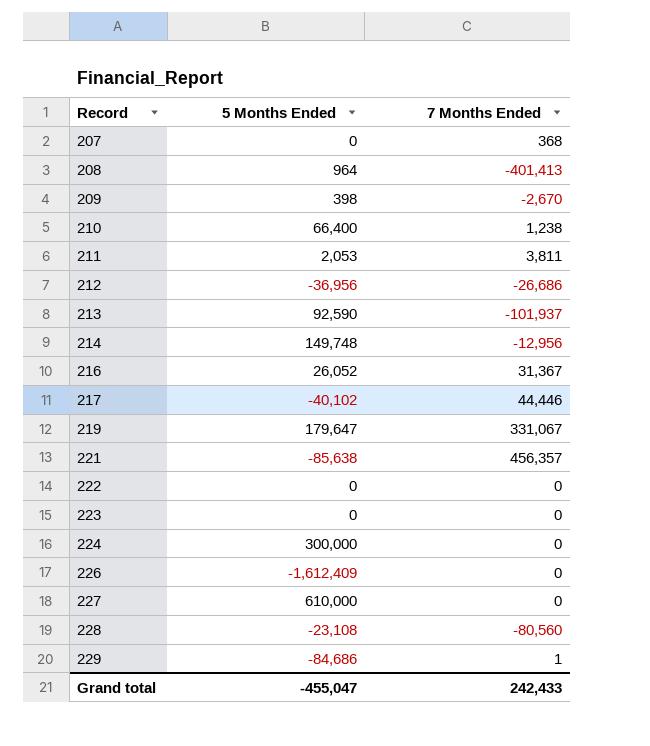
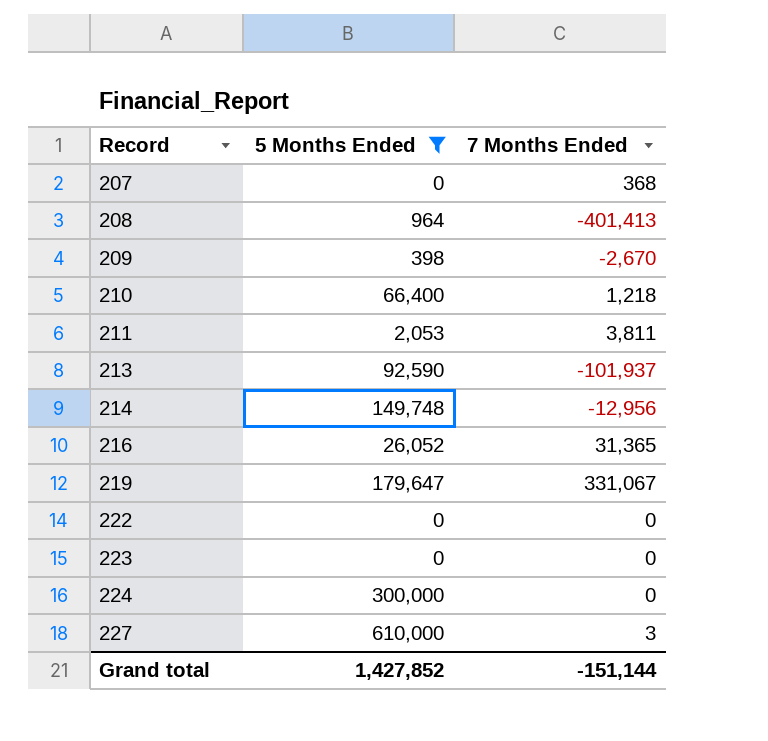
filter: none -> 5 Months Ended >= 0
210 | 7 Months Ended: 1,238 -> 1,218
216 | 7 Months Ended: 31,367 -> 31,365
227 | 7 Months Ended: 0 -> 3
Grand total | 5 Months Ended: -455,047 -> 1,427,852
Grand total | 7 Months Ended: 242,433 -> -151,144

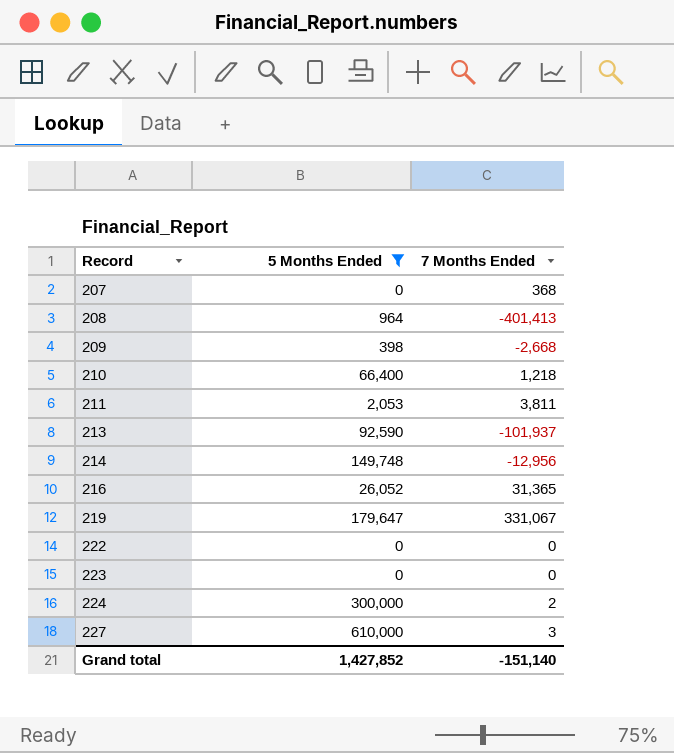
209 | 7 Months Ended: -2,670 -> -2,668
224 | 7 Months Ended: 0 -> 2
Grand total | 7 Months Ended: -151,144 -> -151,140

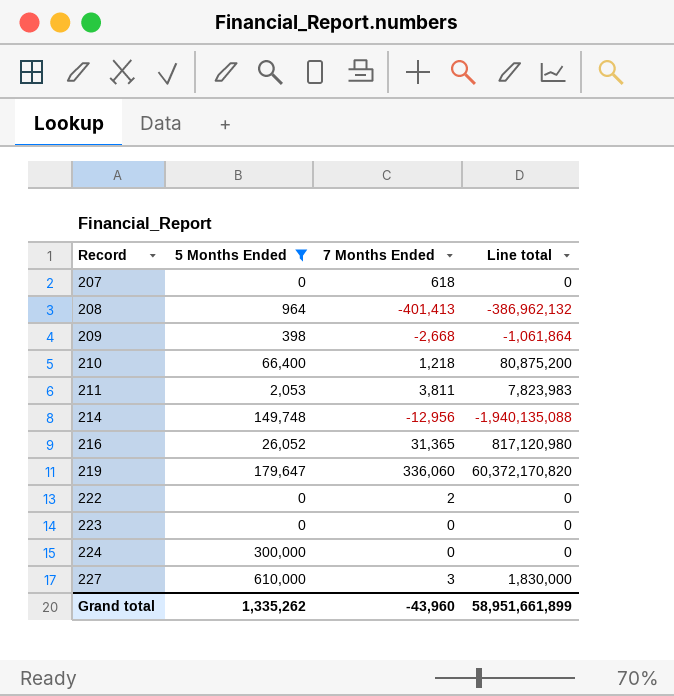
column Line total | formula: none -> [5 Months Ended] * [7 Months Ended]
row 213: 92,590 | -101,937 -> none
207 | 7 Months Ended: 368 -> 618
219 | 7 Months Ended: 331,067 -> 336,060
222 | 7 Months Ended: 0 -> 2
224 | 7 Months Ended: 2 -> 0
Grand total | 5 Months Ended: 1,427,852 -> 1,335,262
Grand total | 7 Months Ended: -151,140 -> -43,960

